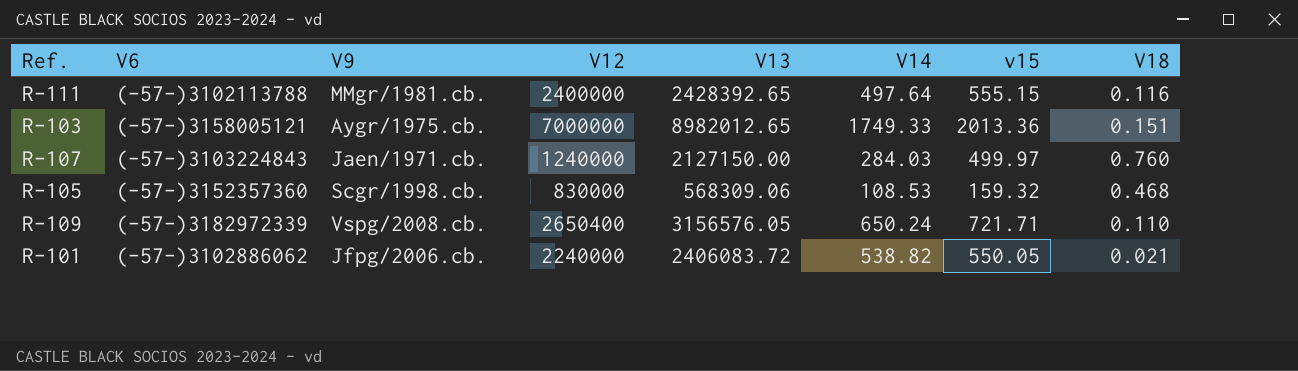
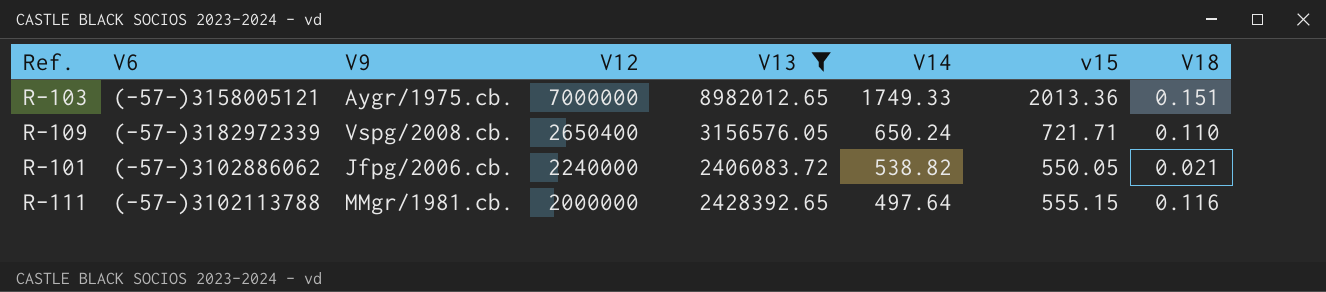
filter: none -> V13 >= 2406083.72
row order: none -> V12 descending
R-111 | V12: 2400000 -> 2000000

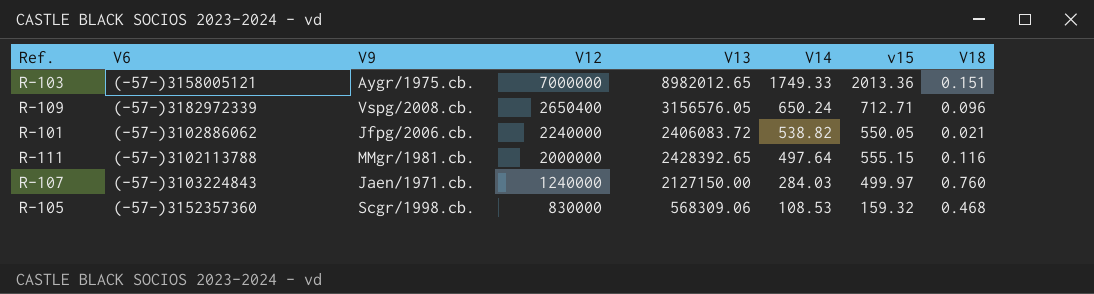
filter: V13 >= 2406083.72 -> none
R-109 | v15: 721.71 -> 712.71
R-109 | V18: 0.110 -> 0.096

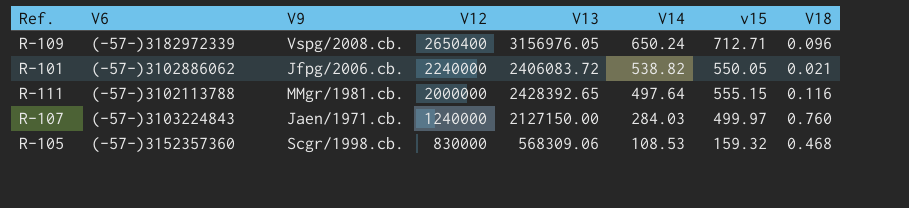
row R-103: (-57-)3158005121 | Aygr/1975.cb. | 7000000 | 8982012.65 | 1749.33 | 2013.36 | 0.151 -> none
R-109 | V13: 3156576.05 -> 3156976.05

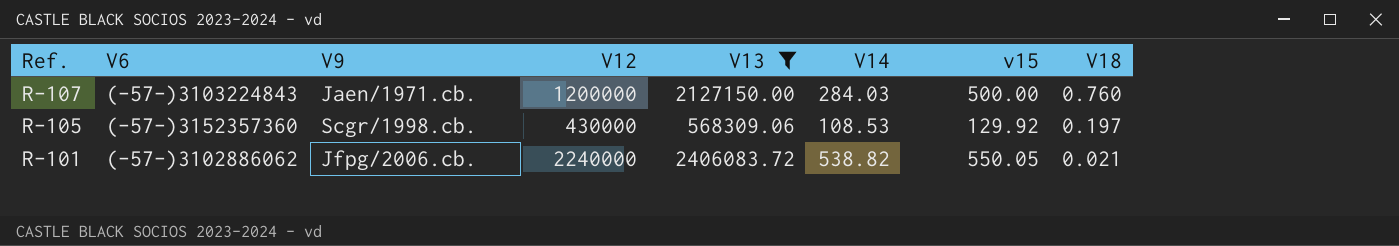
filter: none -> V13 <= 2406083.72
row order: V12 descending -> Ref. descending
R-107 | V12: 1240000 -> 1200000
R-107 | v15: 499.97 -> 500.00
R-105 | V12: 830000 -> 430000
R-105 | v15: 159.32 -> 129.92
R-105 | V18: 0.468 -> 0.197

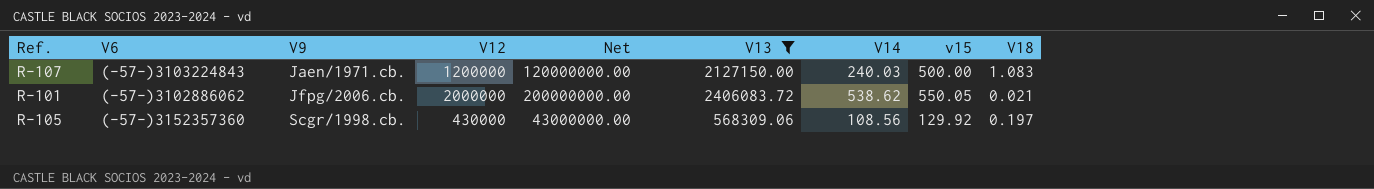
row order: Ref. descending -> V9 ascending
column Net | formula: none -> [V12] * 100
R-107 | V14: 284.03 -> 240.03
R-107 | V18: 0.760 -> 1.083
R-101 | V12: 2240000 -> 2000000
R-101 | V14: 538.82 -> 538.62
R-105 | V14: 108.53 -> 108.56

